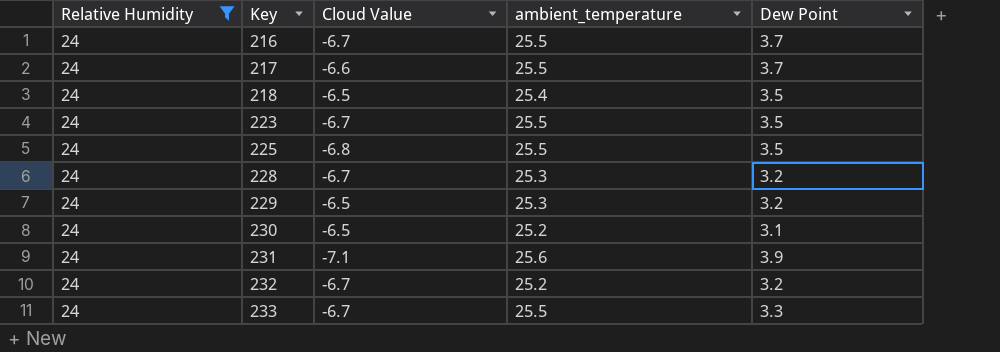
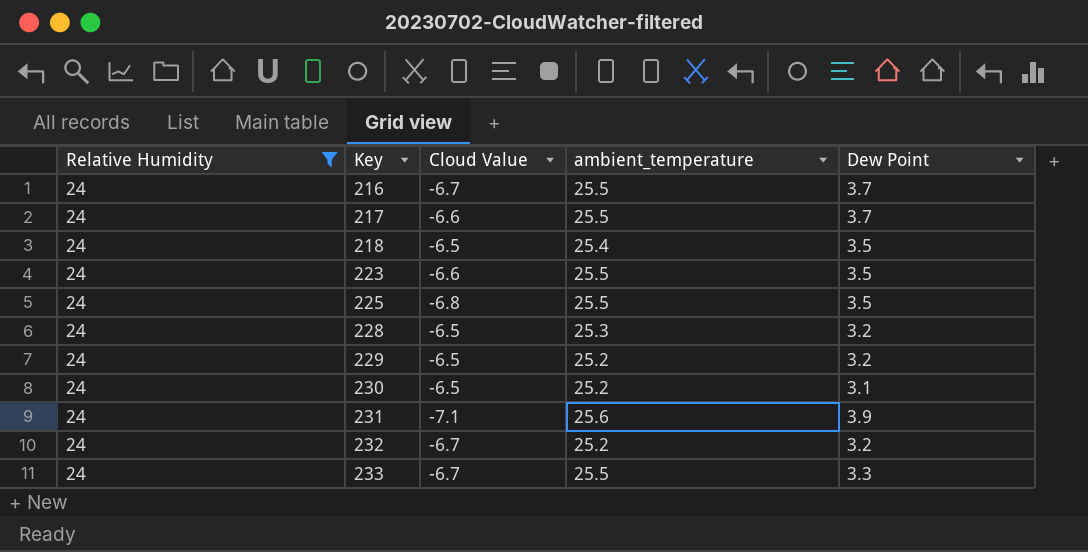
223 | Cloud Value: -6.7 -> -6.6
228 | Cloud Value: -6.7 -> -6.5
229 | ambient_temperature: 25.3 -> 25.2

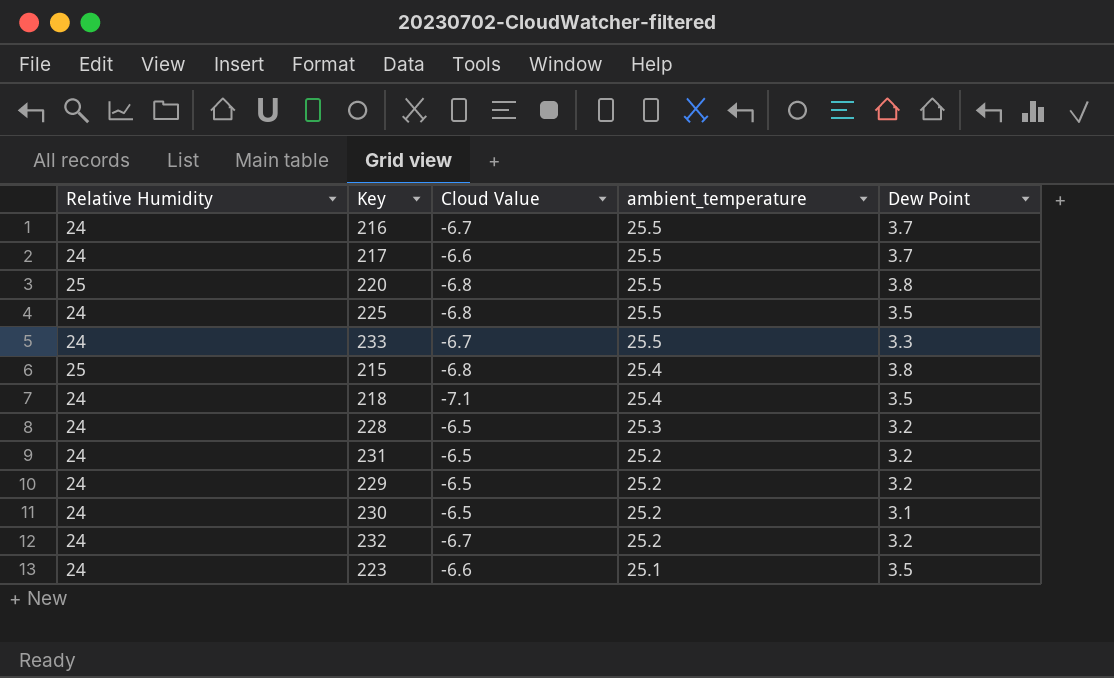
filter: Relative Humidity = 24 -> none
row order: Key ascending -> ambient_temperature descending
218 | Cloud Value: -6.5 -> -7.1
231 | Cloud Value: -7.1 -> -6.5
231 | ambient_temperature: 25.6 -> 25.2
231 | Dew Point: 3.9 -> 3.2
223 | ambient_temperature: 25.5 -> 25.1

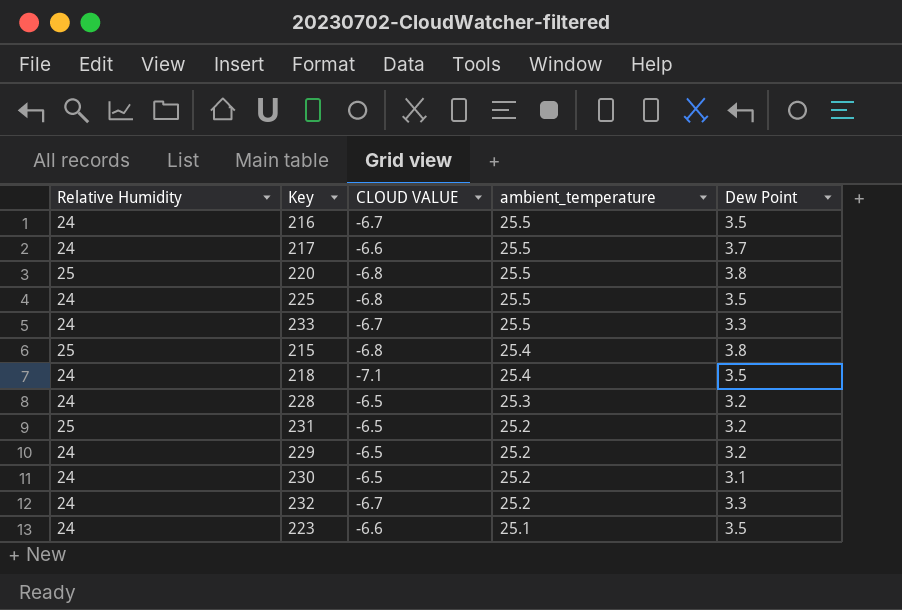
column name: Cloud Value -> CLOUD VALUE
216 | Dew Point: 3.7 -> 3.5
231 | Relative Humidity: 24 -> 25
232 | Dew Point: 3.2 -> 3.3

